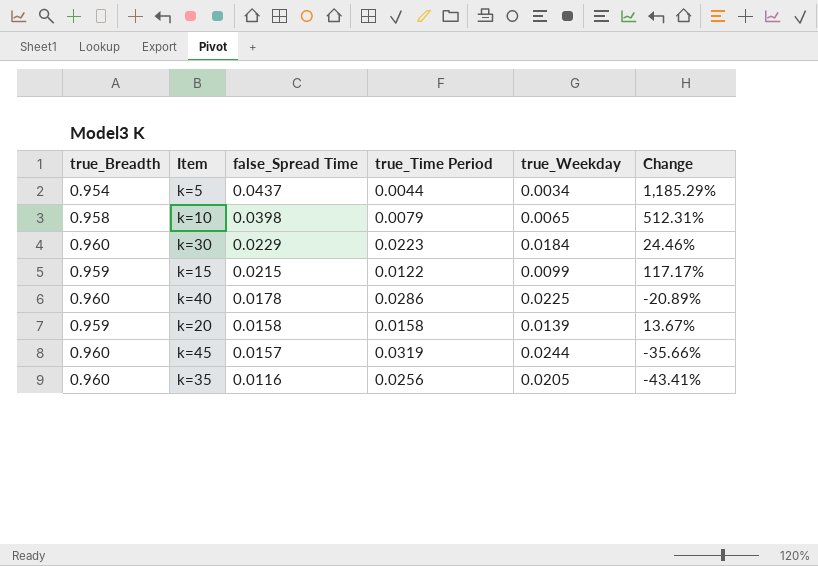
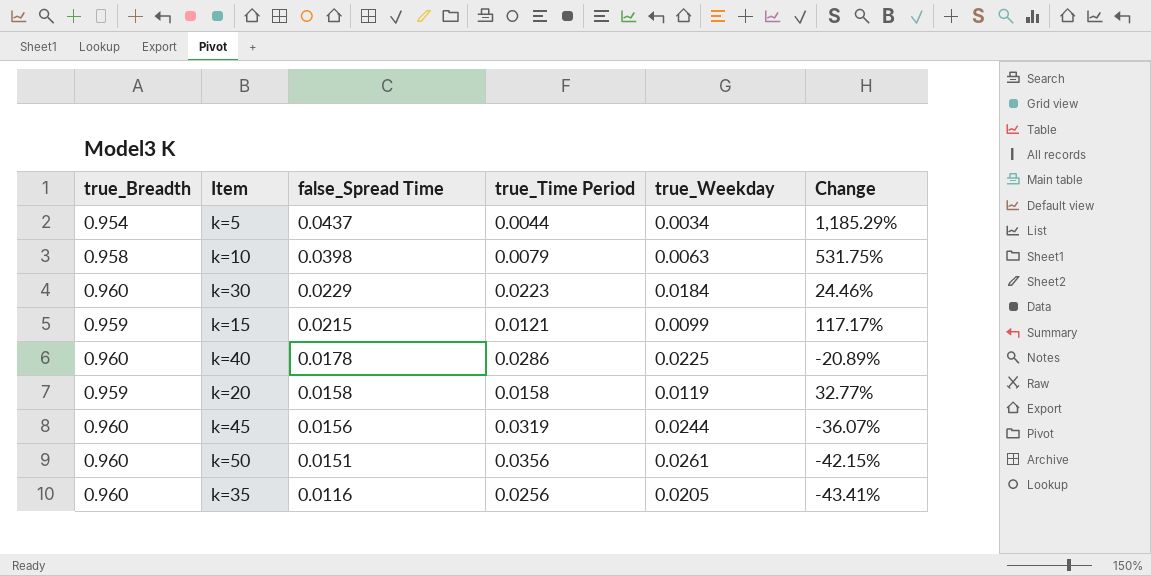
k=10 | true_Weekday: 0.0065 -> 0.0063
k=10 | Change: 512.31% -> 531.75%
k=15 | true_Time Period: 0.0122 -> 0.0121
k=20 | true_Weekday: 0.0139 -> 0.0119
k=20 | Change: 13.67% -> 32.77%
k=45 | false_Spread Time: 0.0157 -> 0.0156
k=45 | Change: -35.66% -> -36.07%
row k=50: none -> 0.960 | 0.0151 | 0.0356 | 0.0261 | -42.15%

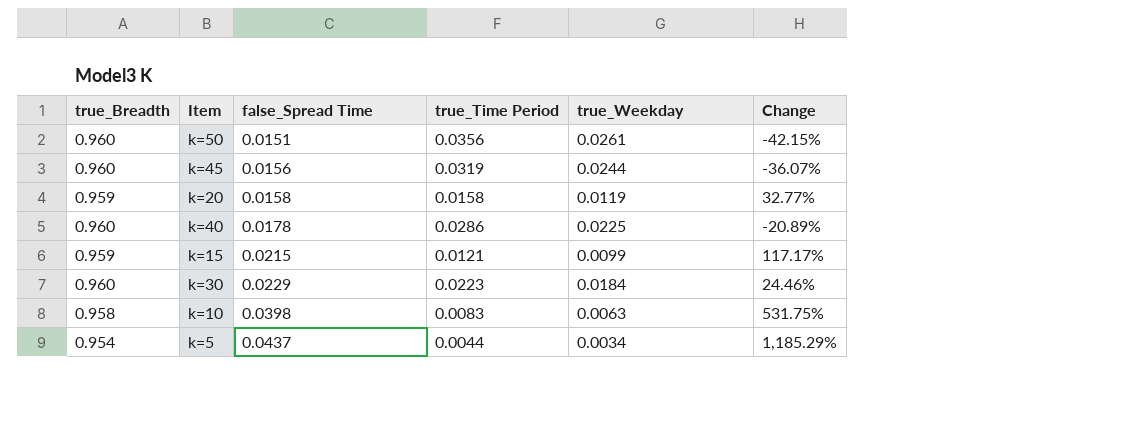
row order: false_Spread Time descending -> false_Spread Time ascending
row k=35: 0.960 | 0.0116 | 0.0256 | 0.0205 | -43.41% -> none
k=10 | true_Time Period: 0.0079 -> 0.0083

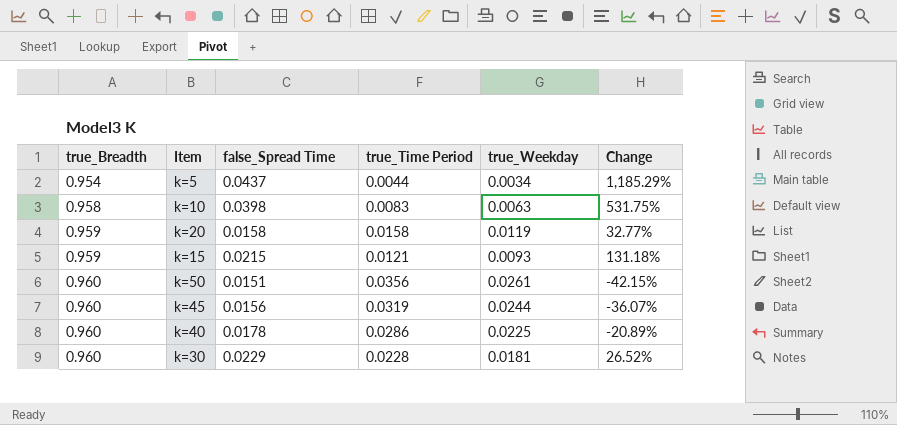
row order: false_Spread Time ascending -> true_Breadth ascending
k=15 | true_Weekday: 0.0099 -> 0.0093
k=15 | Change: 117.17% -> 131.18%
k=30 | true_Time Period: 0.0223 -> 0.0228
k=30 | true_Weekday: 0.0184 -> 0.0181
k=30 | Change: 24.46% -> 26.52%

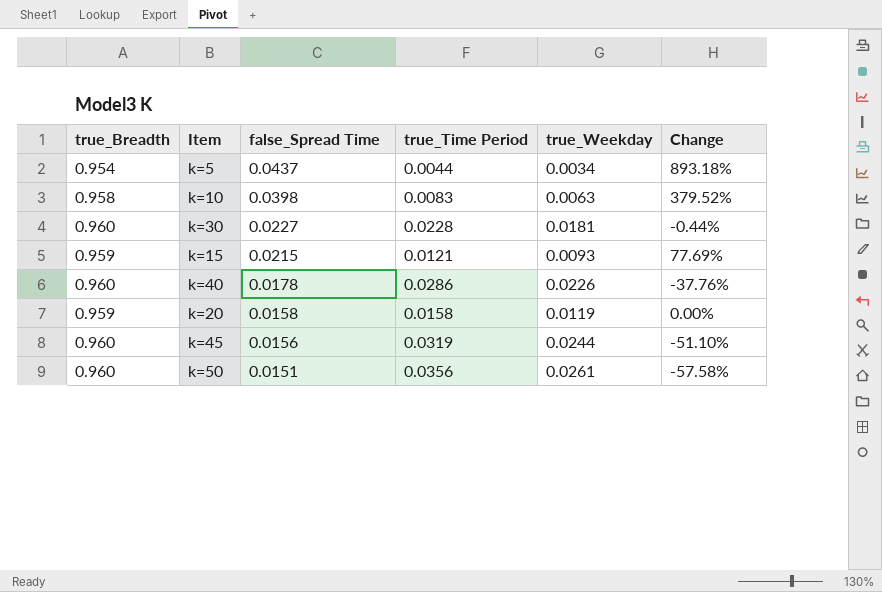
row order: true_Breadth ascending -> false_Spread Time descending
column Change | formula: ([false_Spread Time] - [true_Weekday]) / [true_Weekday] -> ([false_Spread Time] - [true_Time Period]) / [true_Time Period]
k=30 | false_Spread Time: 0.0229 -> 0.0227
k=40 | true_Weekday: 0.0225 -> 0.0226

